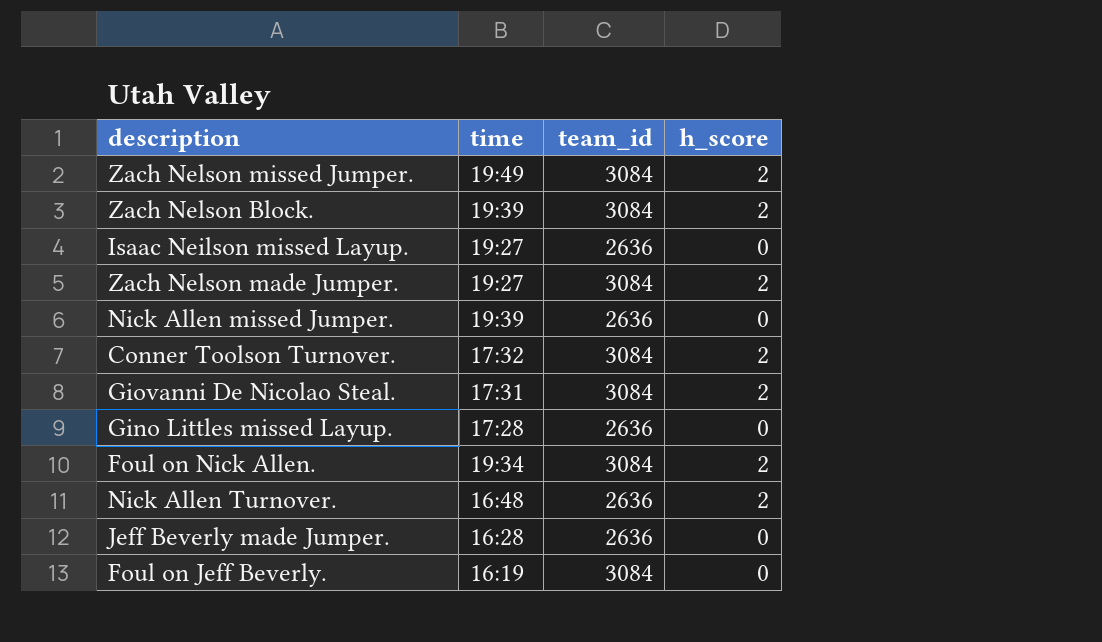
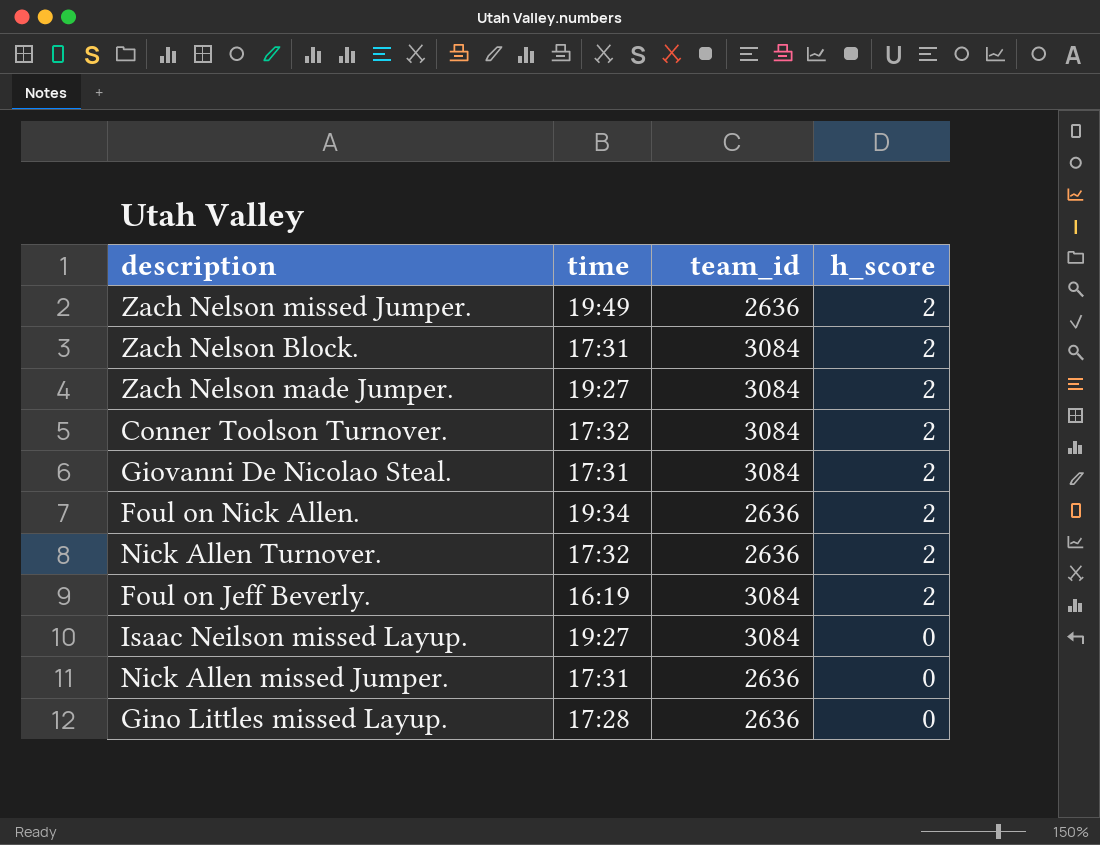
row order: none -> h_score descending
row Jeff Beverly made Jumper.: 16:28 | 2636 | 0 -> none
Zach Nelson missed Jumper. | team_id: 3084 -> 2636
Zach Nelson Block. | time: 19:39 -> 17:31
Foul on Nick Allen. | team_id: 3084 -> 2636
Nick Allen Turnover. | time: 16:48 -> 17:32
Foul on Jeff Beverly. | h_score: 0 -> 2
Isaac Neilson missed Layup. | team_id: 2636 -> 3084
Nick Allen missed Jumper. | time: 19:39 -> 17:31

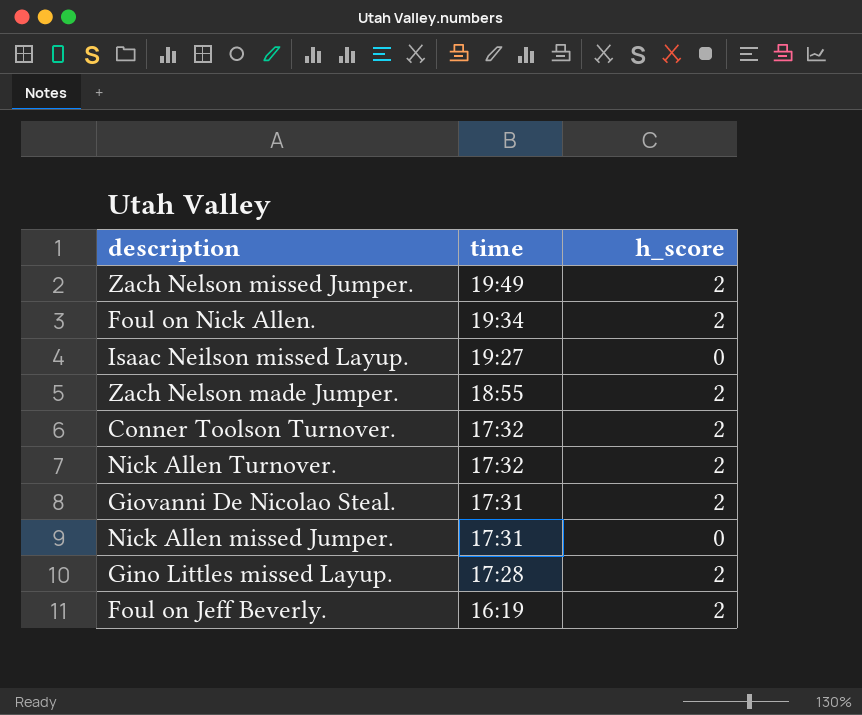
row order: h_score descending -> time descending
column team_id | position: 3 -> none
row Zach Nelson Block.: 17:31 | 3084 | 2 -> none
Zach Nelson made Jumper. | time: 19:27 -> 18:55
Gino Littles missed Layup. | h_score: 0 -> 2

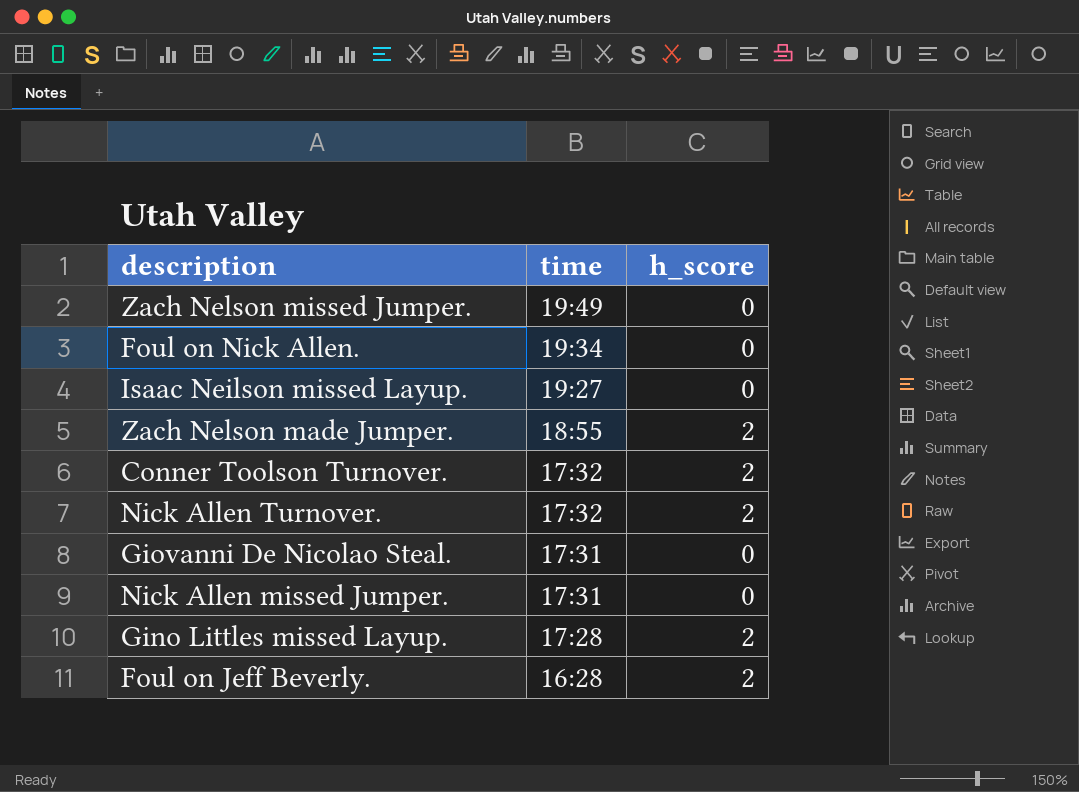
Zach Nelson missed Jumper. | h_score: 2 -> 0
Foul on Nick Allen. | h_score: 2 -> 0
Giovanni De Nicolao Steal. | h_score: 2 -> 0
Foul on Jeff Beverly. | time: 16:19 -> 16:28

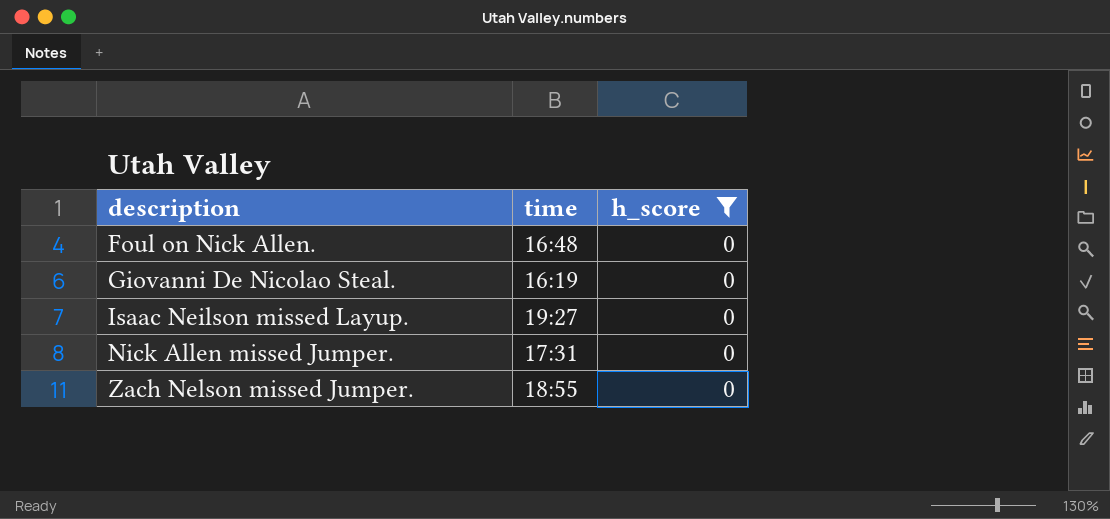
filter: none -> h_score = 0
row order: time descending -> description ascending
Foul on Nick Allen. | time: 19:34 -> 16:48
Giovanni De Nicolao Steal. | time: 17:31 -> 16:19
Zach Nelson missed Jumper. | time: 19:49 -> 18:55

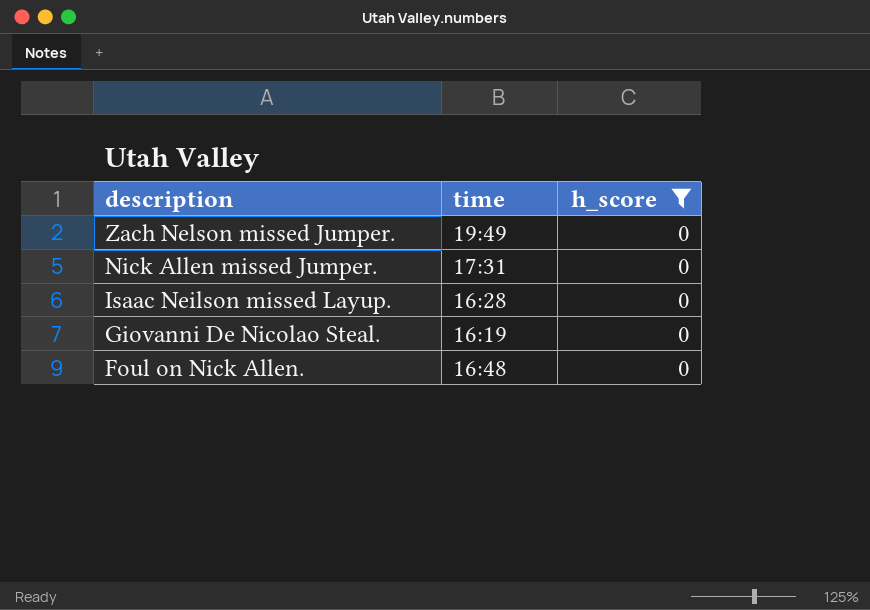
row order: description ascending -> description descending
Zach Nelson missed Jumper. | time: 18:55 -> 19:49
Isaac Neilson missed Layup. | time: 19:27 -> 16:28

